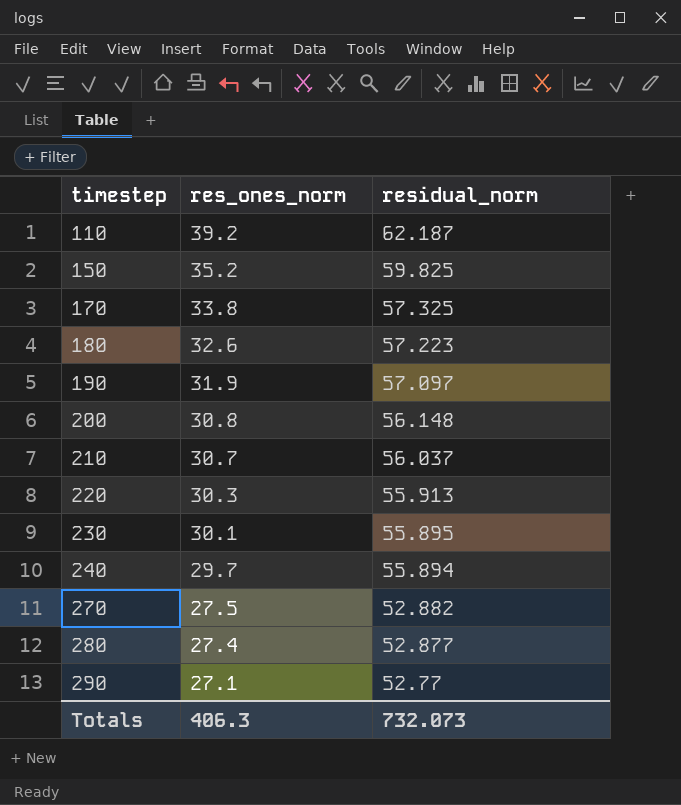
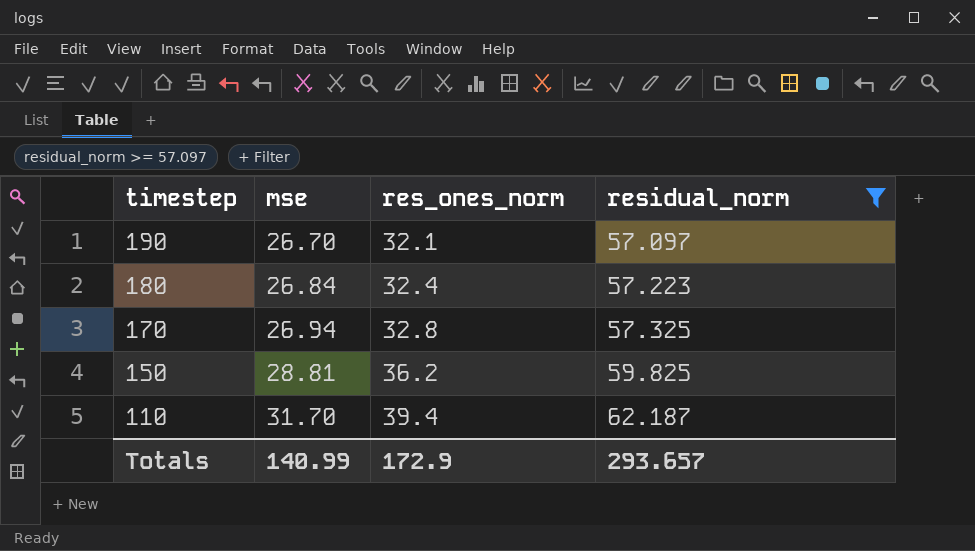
filter: none -> residual_norm >= 57.097
row order: timestep ascending -> timestep descending
column mse | position: none -> 2
190 | res_ones_norm: 31.9 -> 32.1
180 | res_ones_norm: 32.6 -> 32.4
170 | res_ones_norm: 33.8 -> 32.8
150 | res_ones_norm: 35.2 -> 36.2
110 | res_ones_norm: 39.2 -> 39.4
Totals | res_ones_norm: 406.3 -> 172.9
Totals | residual_norm: 732.073 -> 293.657

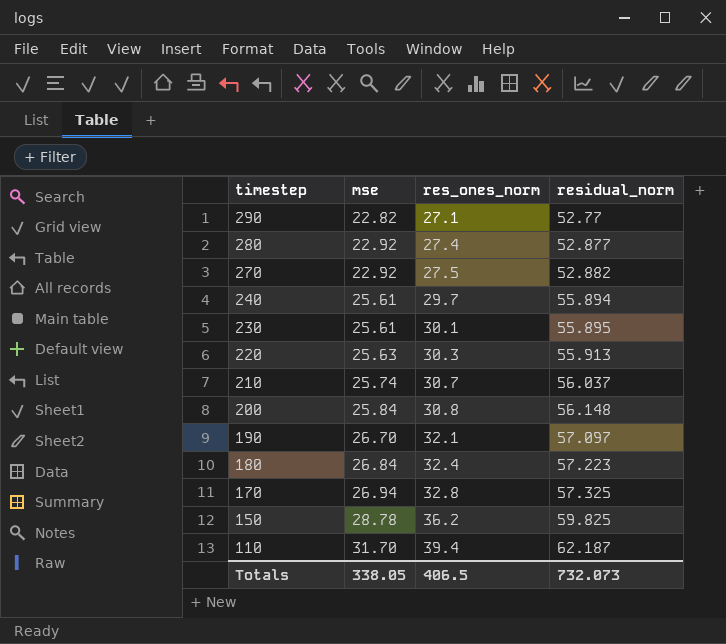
filter: residual_norm >= 57.097 -> none
150 | mse: 28.81 -> 28.78
Totals | mse: 140.99 -> 338.05
Totals | res_ones_norm: 172.9 -> 406.5
Totals | residual_norm: 293.657 -> 732.073

